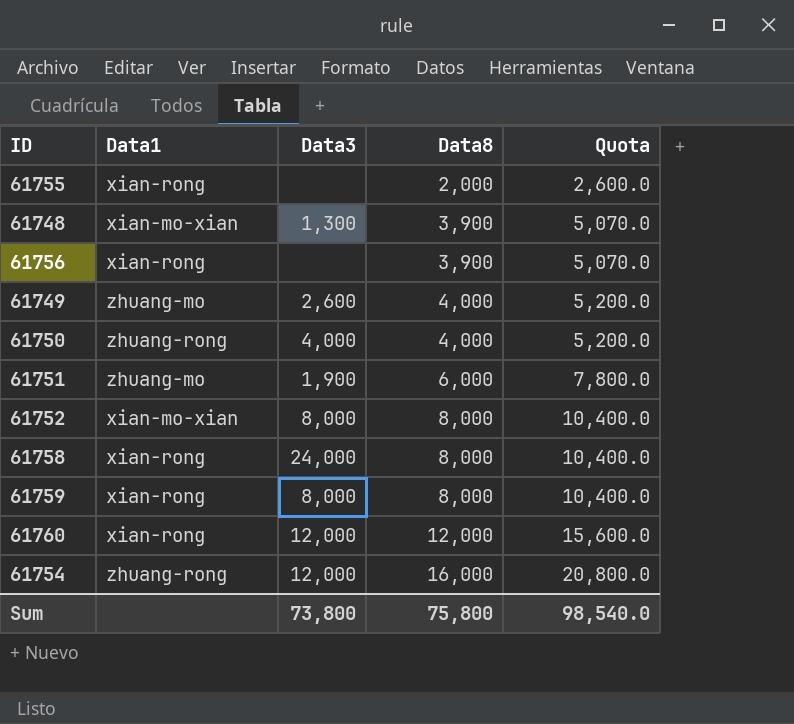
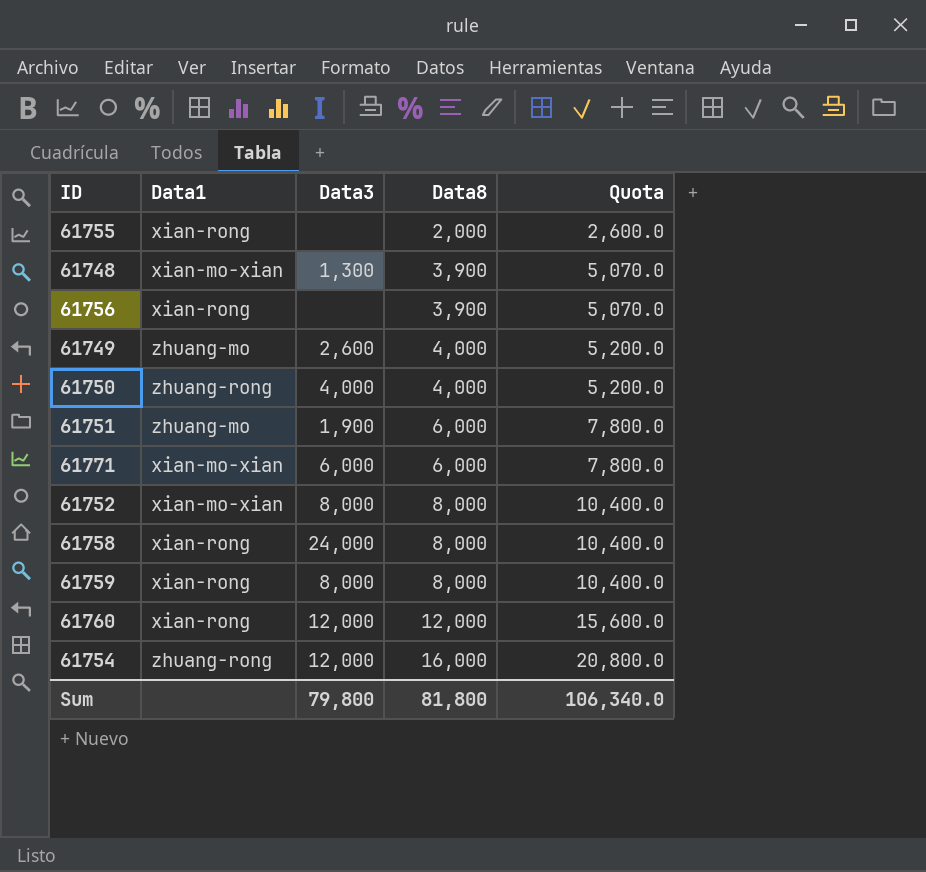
row 61771: none -> xian-mo-xian | 6,000 | 6,000 | 7,800.0
Sum | Data3: 73,800 -> 79,800
Sum | Data8: 75,800 -> 81,800
Sum | Quota: 98,540.0 -> 106,340.0

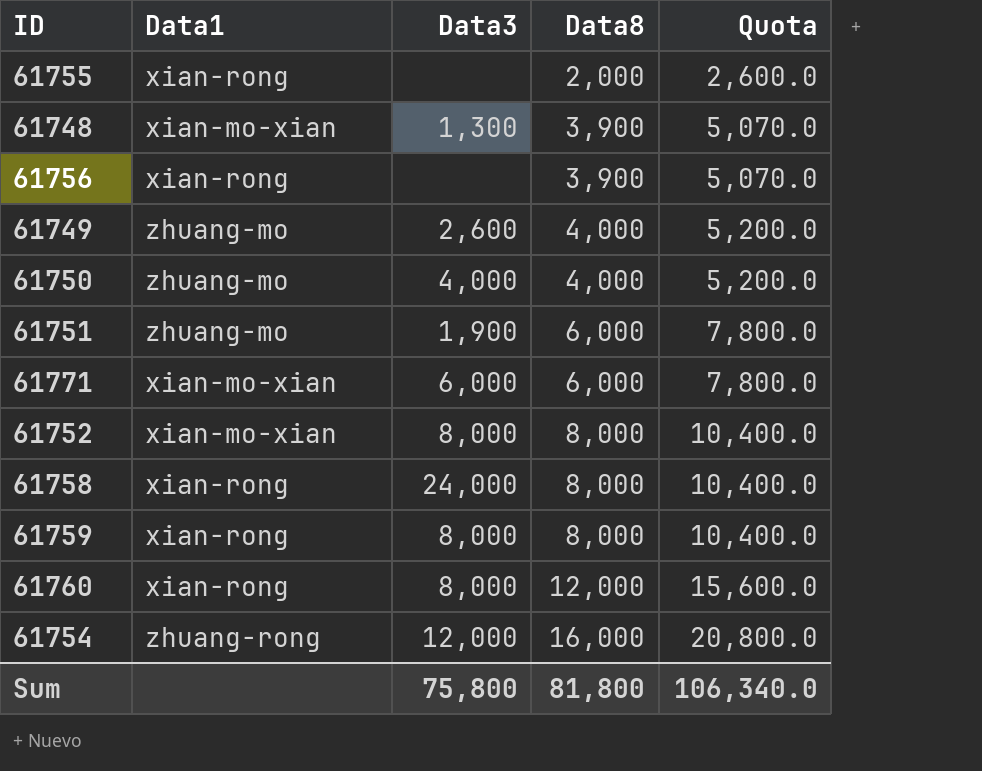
61750 | Data1: zhuang-rong -> zhuang-mo
61760 | Data3: 12,000 -> 8,000
Sum | Data3: 79,800 -> 75,800

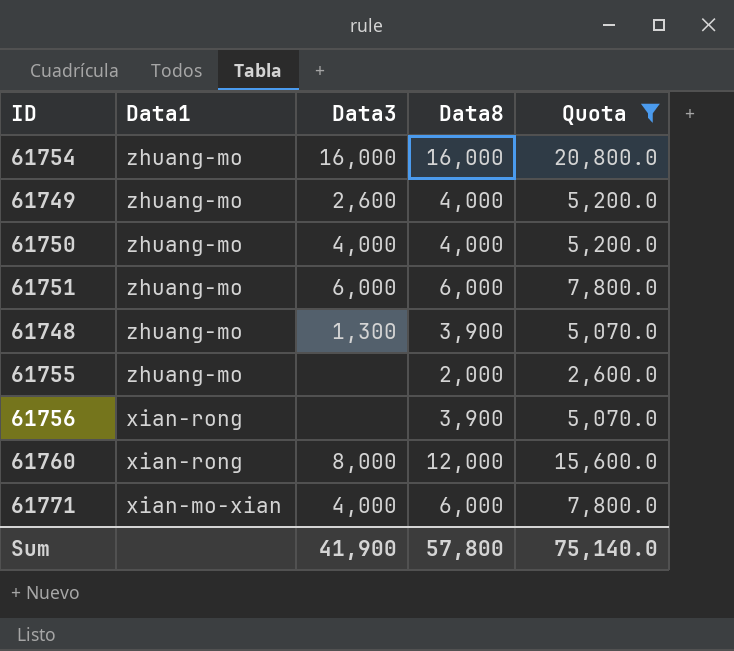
filter: none -> Quota != 10,400.0
row order: Data8 ascending -> Data1 descending
61754 | Data1: zhuang-rong -> zhuang-mo
61754 | Data3: 12,000 -> 16,000
61751 | Data3: 1,900 -> 6,000
61748 | Data1: xian-mo-xian -> zhuang-mo
61755 | Data1: xian-rong -> zhuang-mo
61771 | Data3: 6,000 -> 4,000
Sum | Data3: 75,800 -> 41,900
Sum | Data8: 81,800 -> 57,800
Sum | Quota: 106,340.0 -> 75,140.0

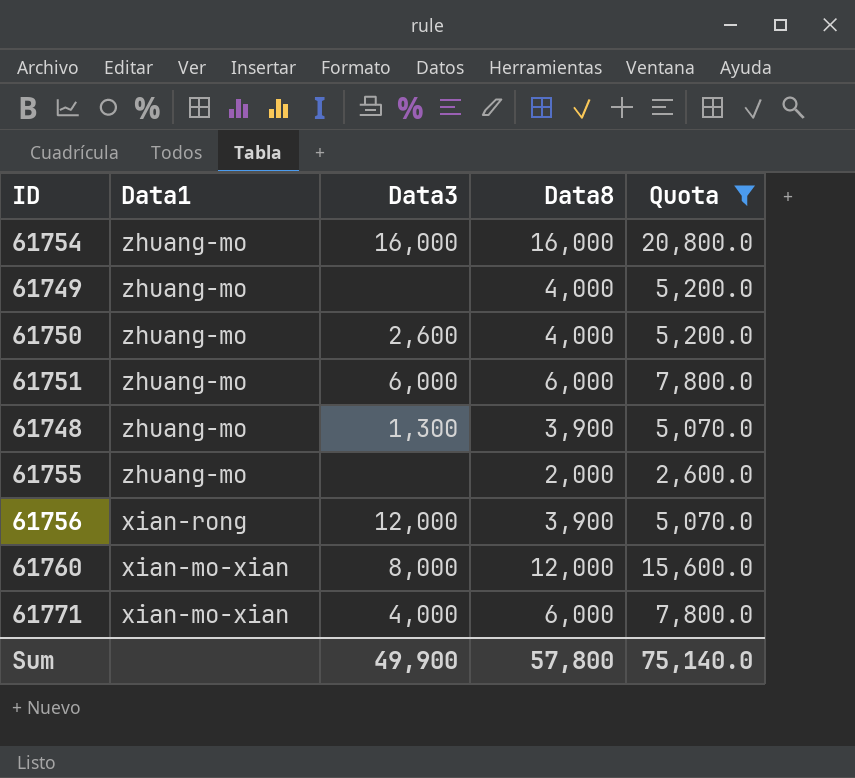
61749 | Data3: 2,600 -> none
61750 | Data3: 4,000 -> 2,600
61756 | Data3: none -> 12,000
61760 | Data1: xian-rong -> xian-mo-xian
Sum | Data3: 41,900 -> 49,900

